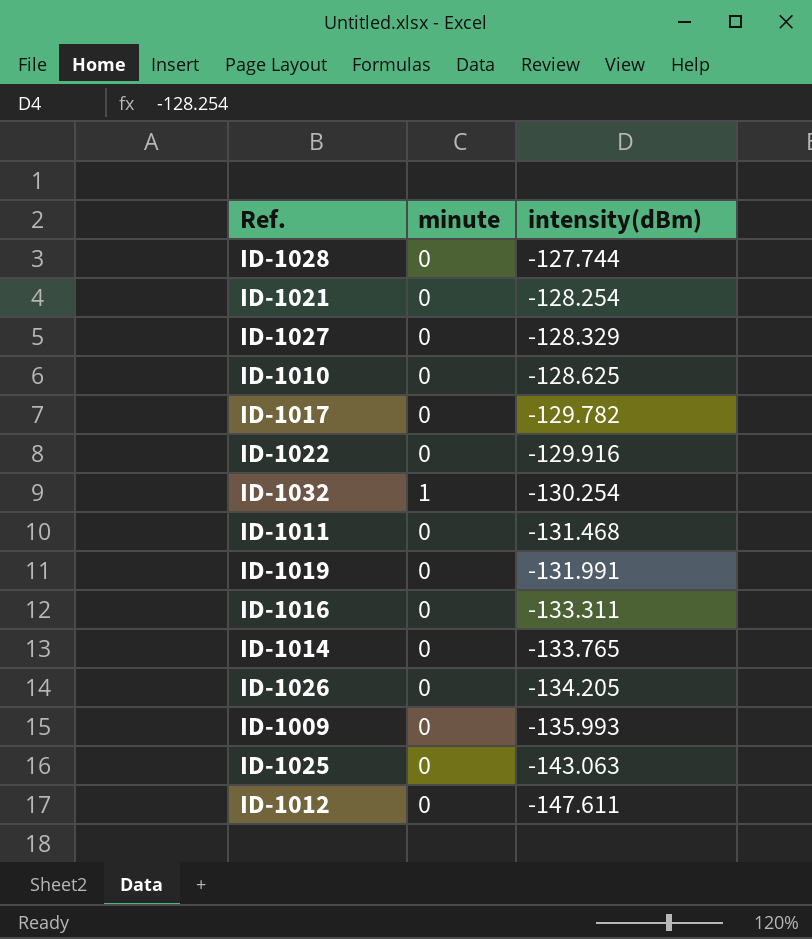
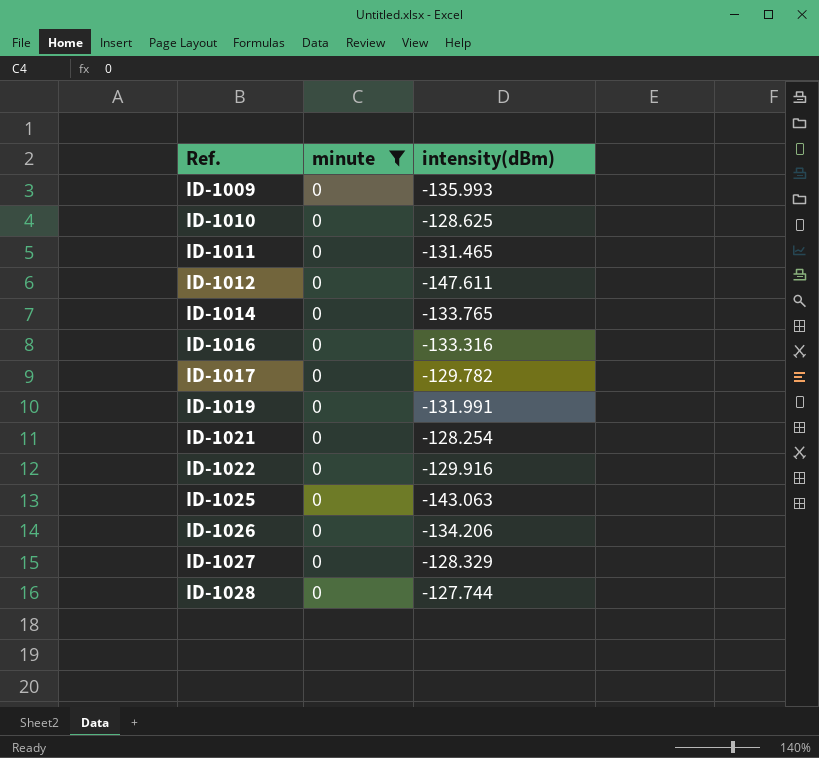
filter: none -> minute = 0
row order: intensity(dBm) descending -> Ref. ascending
ID-1011 | intensity(dBm): -131.468 -> -131.465
ID-1016 | intensity(dBm): -133.311 -> -133.316
ID-1026 | intensity(dBm): -134.205 -> -134.206

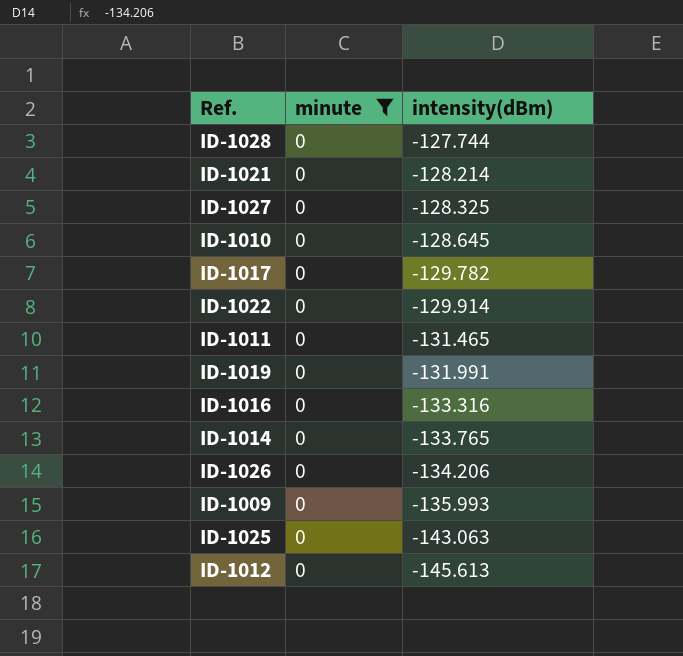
row order: Ref. ascending -> intensity(dBm) descending
ID-1021 | intensity(dBm): -128.254 -> -128.214
ID-1027 | intensity(dBm): -128.329 -> -128.325
ID-1010 | intensity(dBm): -128.625 -> -128.645
ID-1022 | intensity(dBm): -129.916 -> -129.914
ID-1012 | intensity(dBm): -147.611 -> -145.613

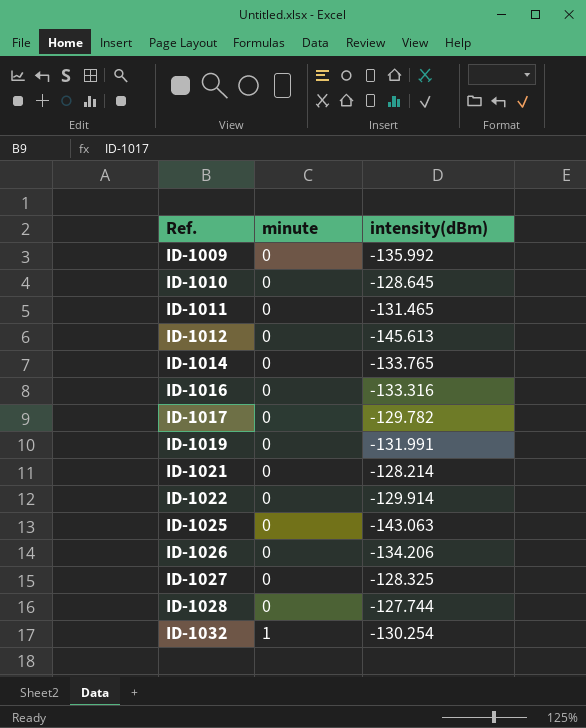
filter: minute = 0 -> none
row order: intensity(dBm) descending -> Ref. ascending
ID-1009 | intensity(dBm): -135.993 -> -135.992

